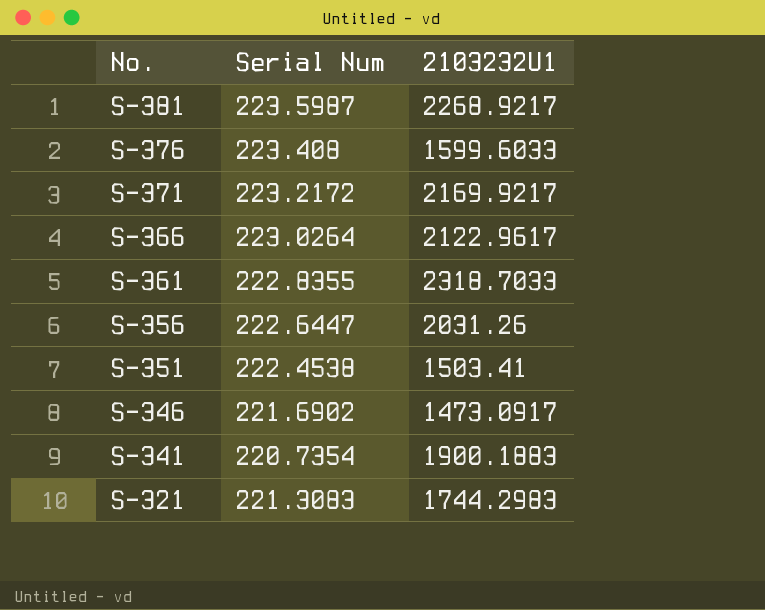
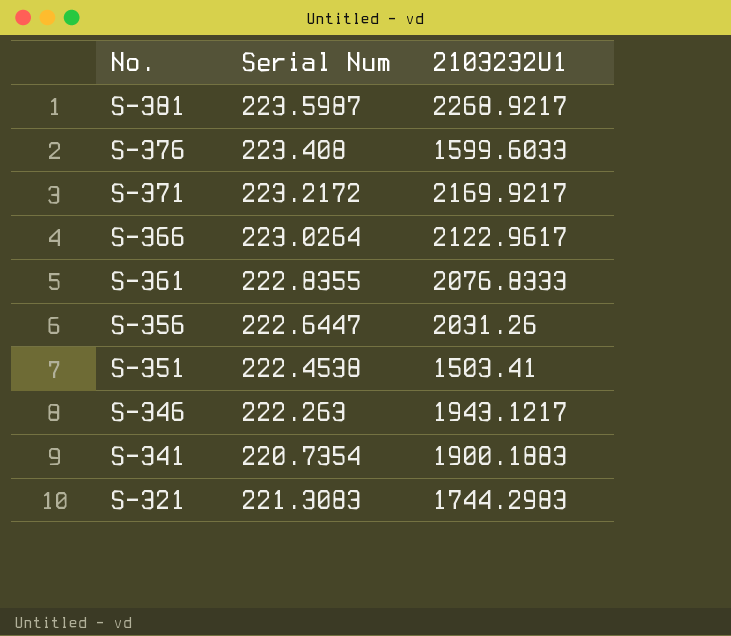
S-361 | 2103232U1: 2318.7033 -> 2076.8333
S-346 | Serial Num: 221.6902 -> 222.263
S-346 | 2103232U1: 1473.0917 -> 1943.1217

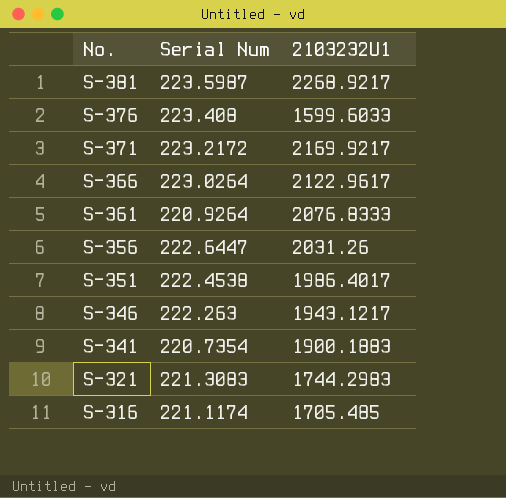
S-361 | Serial Num: 222.8355 -> 220.9264
S-351 | 2103232U1: 1503.41 -> 1986.4017
row S-316: none -> 221.1174 | 1705.485

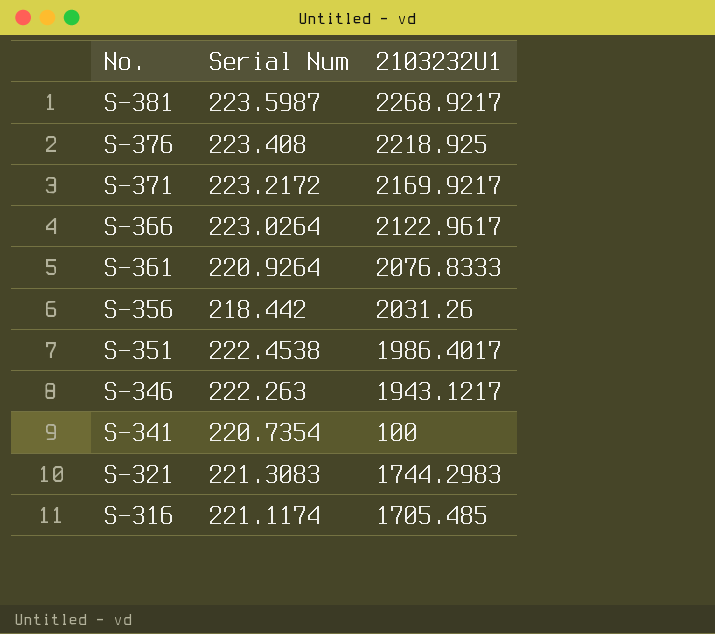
S-376 | 2103232U1: 1599.6033 -> 2218.925
S-356 | Serial Num: 222.6447 -> 218.442
S-341 | 2103232U1: 1900.1883 -> 100

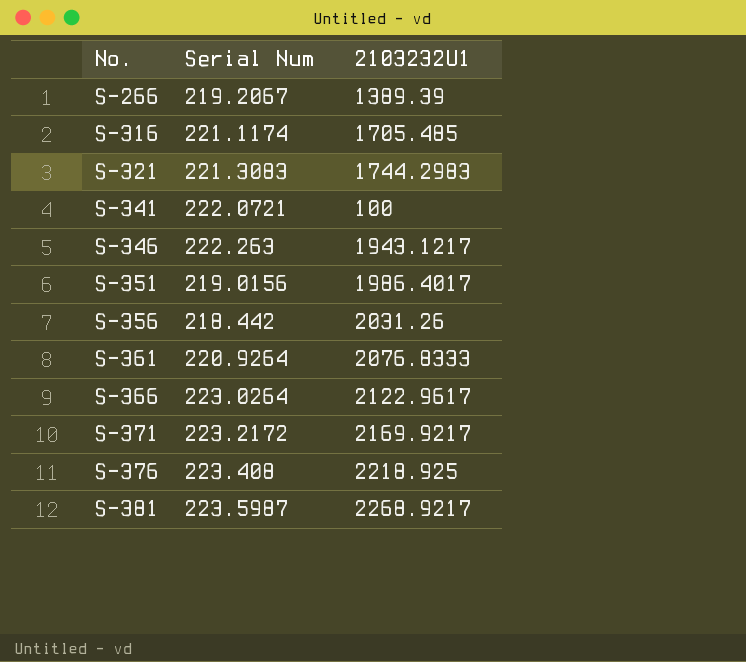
row order: No. descending -> No. ascending
row S-266: none -> 219.2067 | 1389.39
S-341 | Serial Num: 220.7354 -> 222.0721
S-351 | Serial Num: 222.4538 -> 219.0156

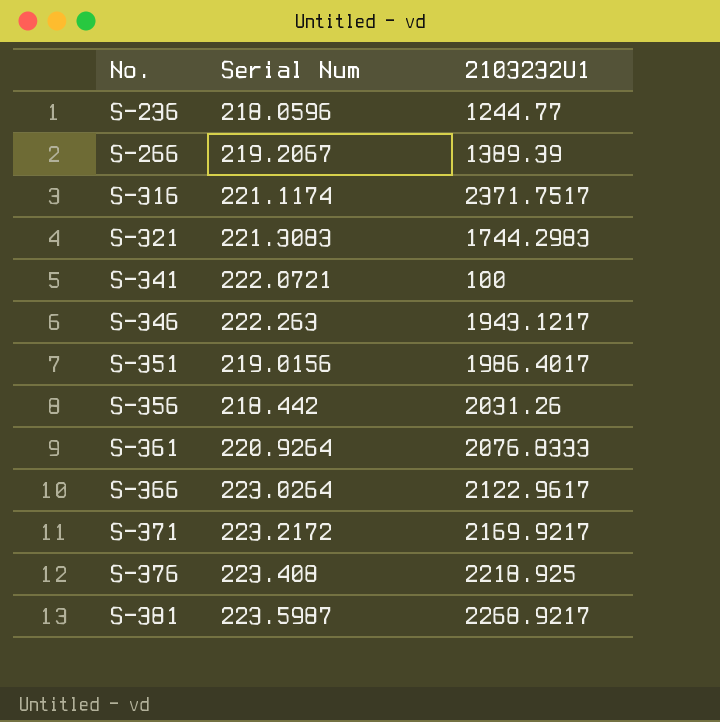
row S-236: none -> 218.0596 | 1244.77
S-316 | 2103232U1: 1705.485 -> 2371.7517

